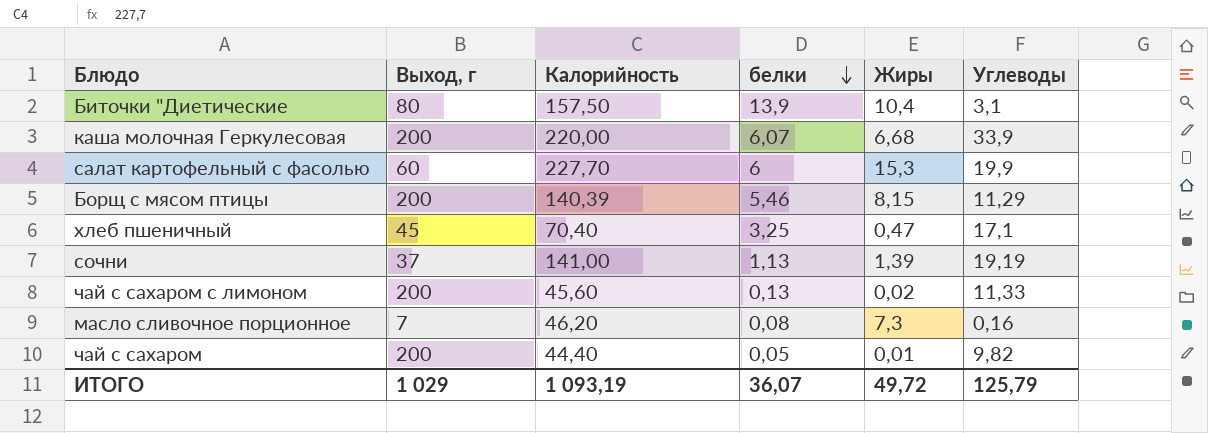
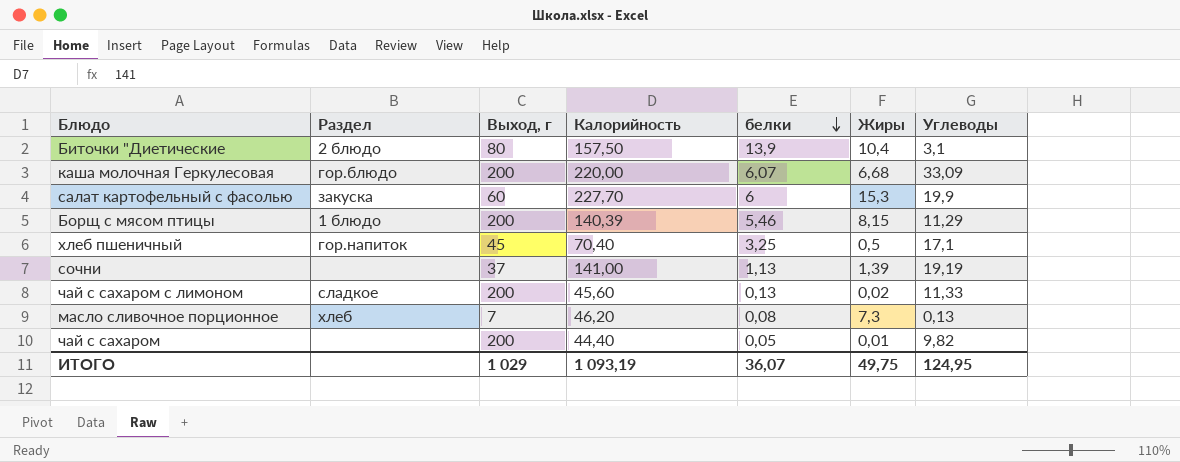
column Раздел | position: none -> 2
каша молочная Геркулесовая | Углеводы: 33,9 -> 33,09
хлеб пшеничный | Жиры: 0,47 -> 0,5
масло сливочное порционное | Углеводы: 0,16 -> 0,13
ИТОГО | Жиры: 49,72 -> 49,75
ИТОГО | Углеводы: 125,79 -> 124,95

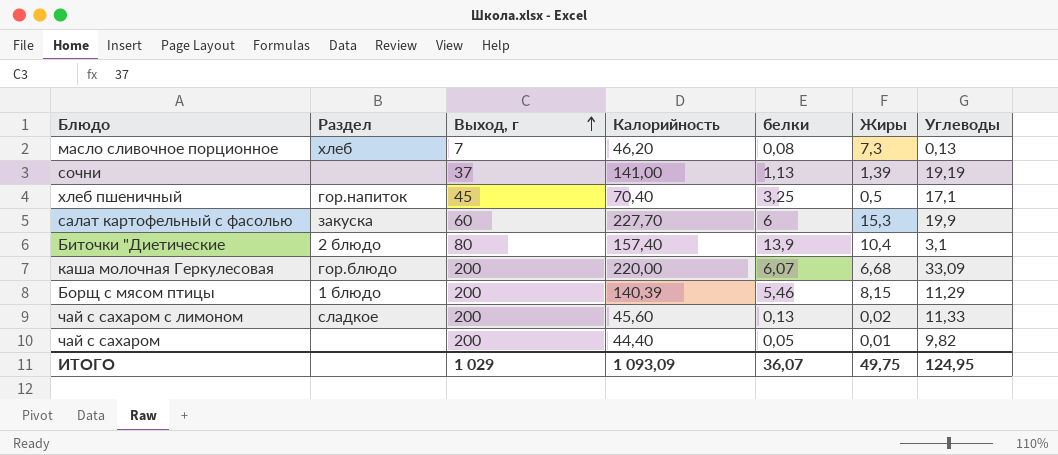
row order: белки descending -> Выход, г ascending
Биточки "Диетические | Калорийность: 157,50 -> 157,40
ИТОГО | Калорийность: 1 093,19 -> 1 093,09

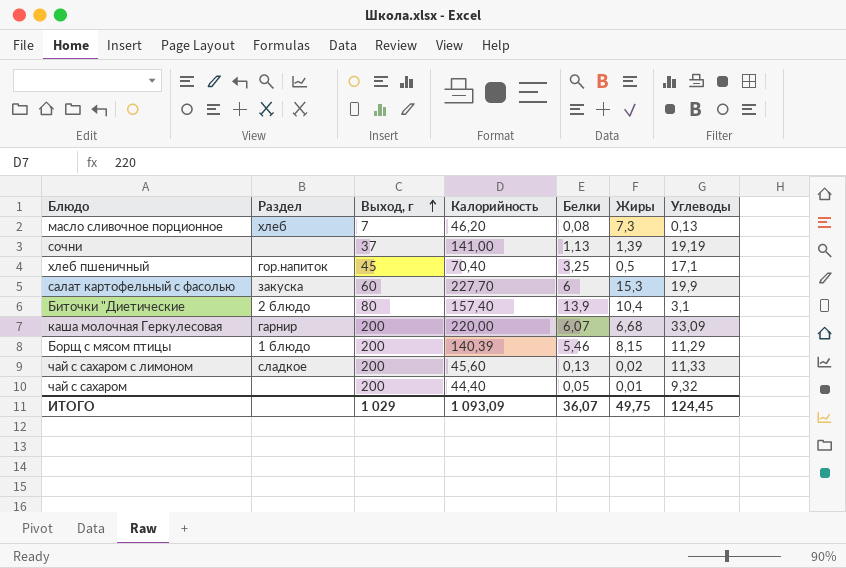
column name: белки -> Белки
каша молочная Геркулесовая | Раздел: гор.блюдо -> гарнир
чай с сахаром | Углеводы: 9,82 -> 9,32
ИТОГО | Углеводы: 124,95 -> 124,45

